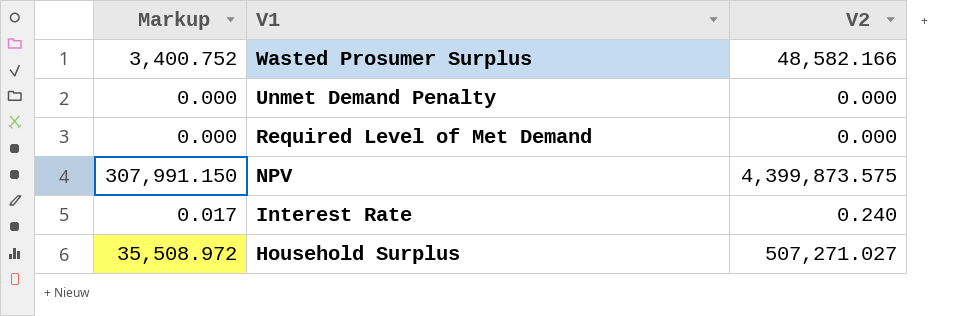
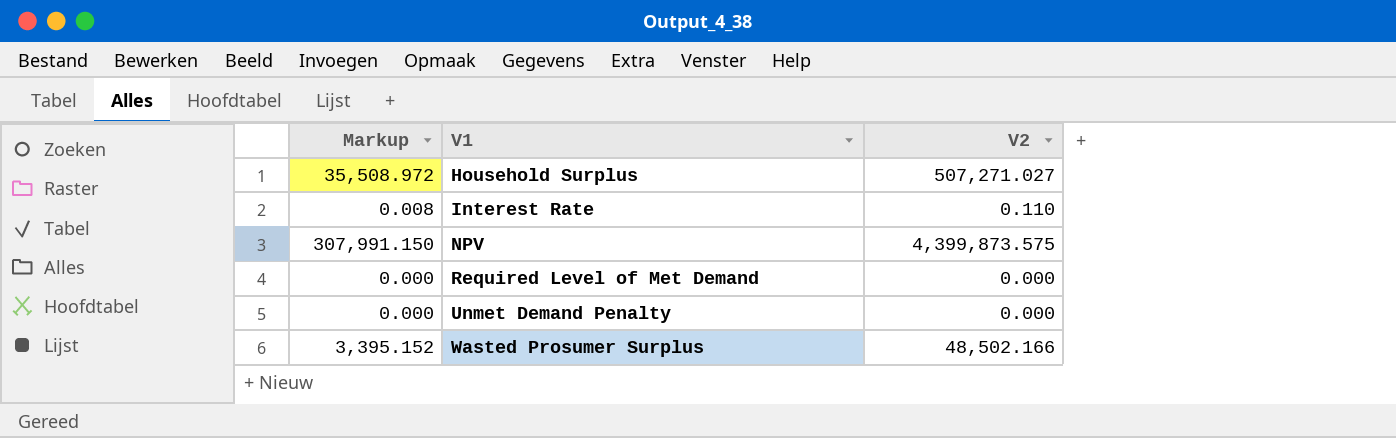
row order: V1 descending -> V1 ascending
Interest Rate | Markup: 0.017 -> 0.008
Interest Rate | V2: 0.240 -> 0.110
Wasted Prosumer Surplus | Markup: 3,400.752 -> 3,395.152
Wasted Prosumer Surplus | V2: 48,582.166 -> 48,502.166

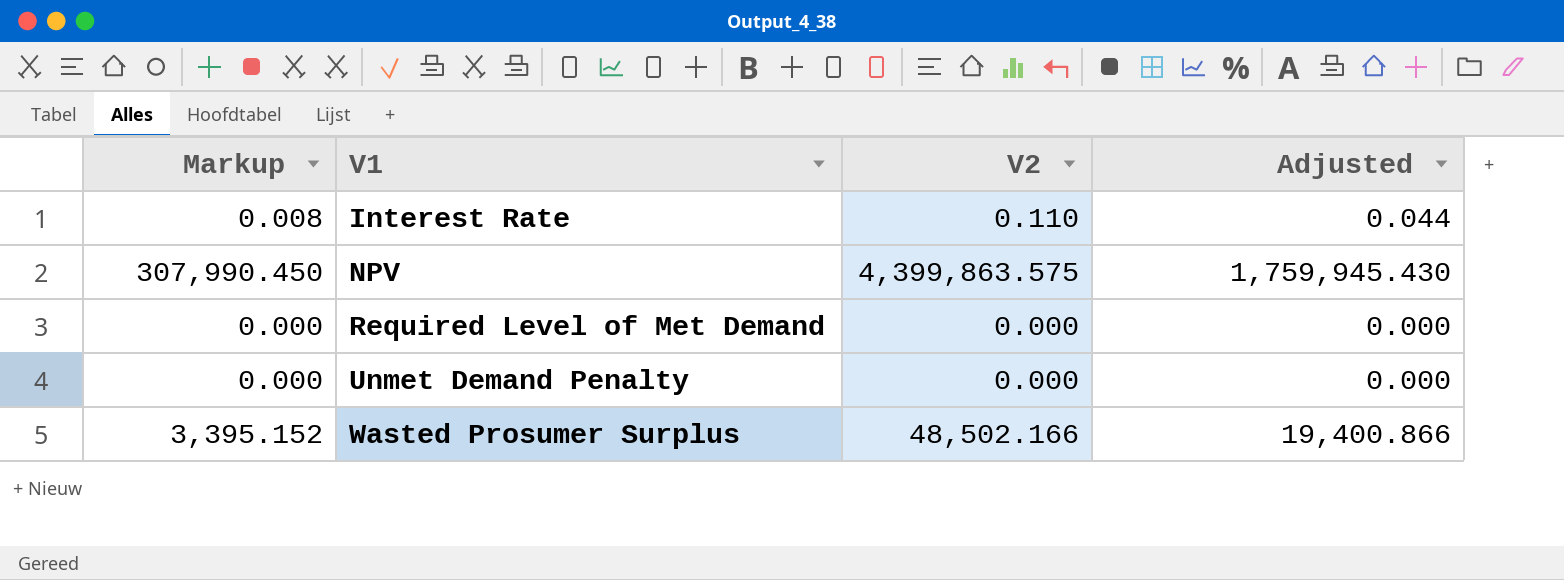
column Adjusted | formula: none -> [V2] * 0.4
row Household Surplus: 35,508.972 | 507,271.027 -> none
NPV | Markup: 307,991.150 -> 307,990.450
NPV | V2: 4,399,873.575 -> 4,399,863.575

